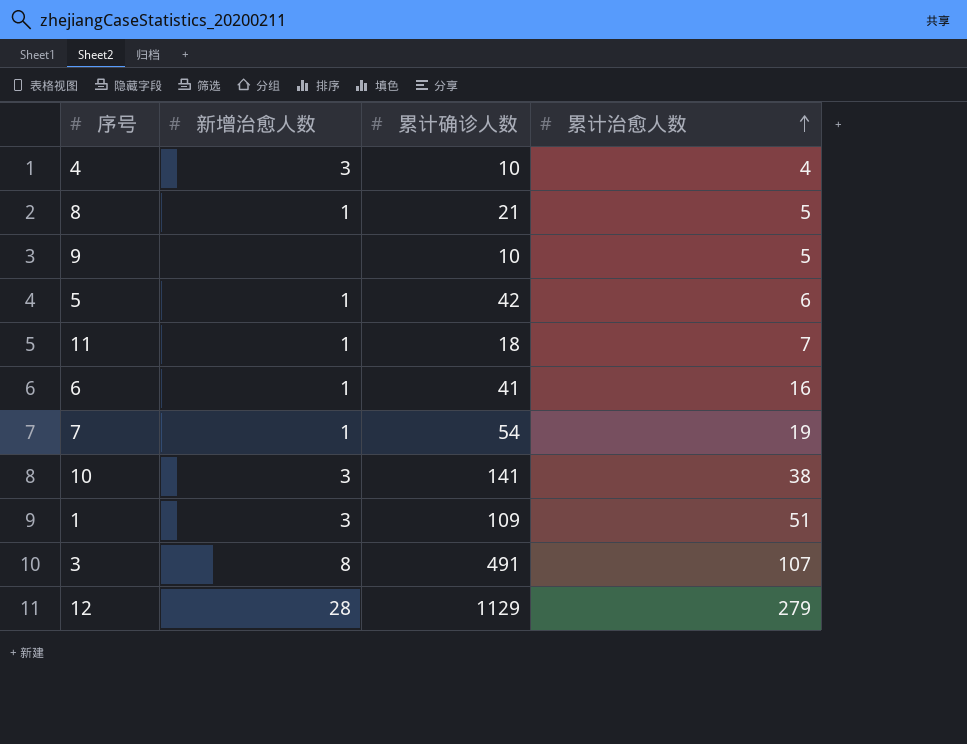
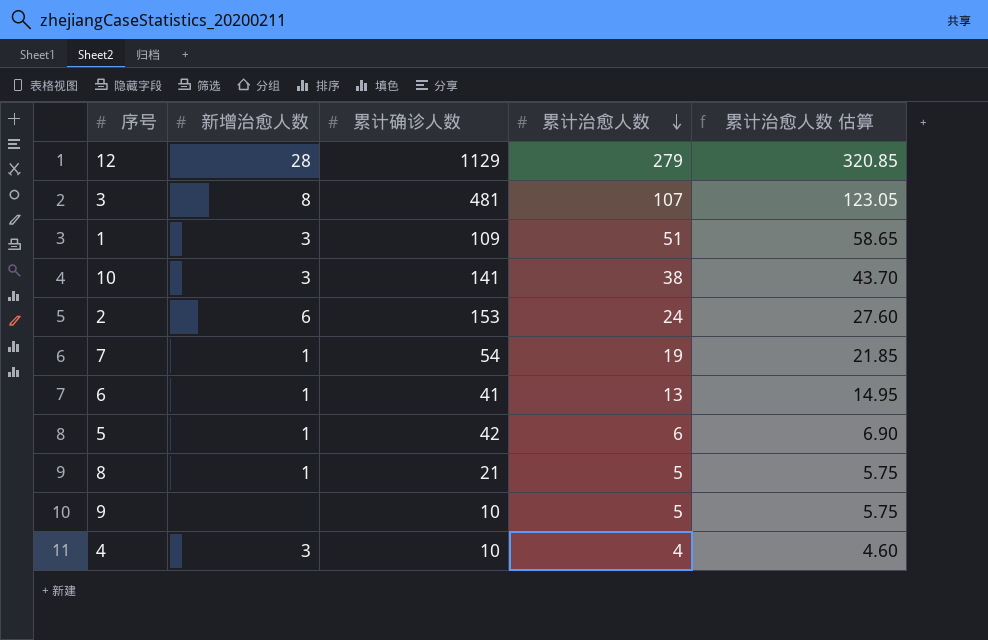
row order: 累计治愈人数 ascending -> 累计治愈人数 descending
column 累计治愈人数 估算 | formula: none -> [累计治愈人数] * 1.15
row 11: 1 | 18 | 7 -> none
3 | 累计确诊人数: 491 -> 481
row 2: none -> 6 | 153 | 24 | 27.60
6 | 累计治愈人数: 16 -> 13

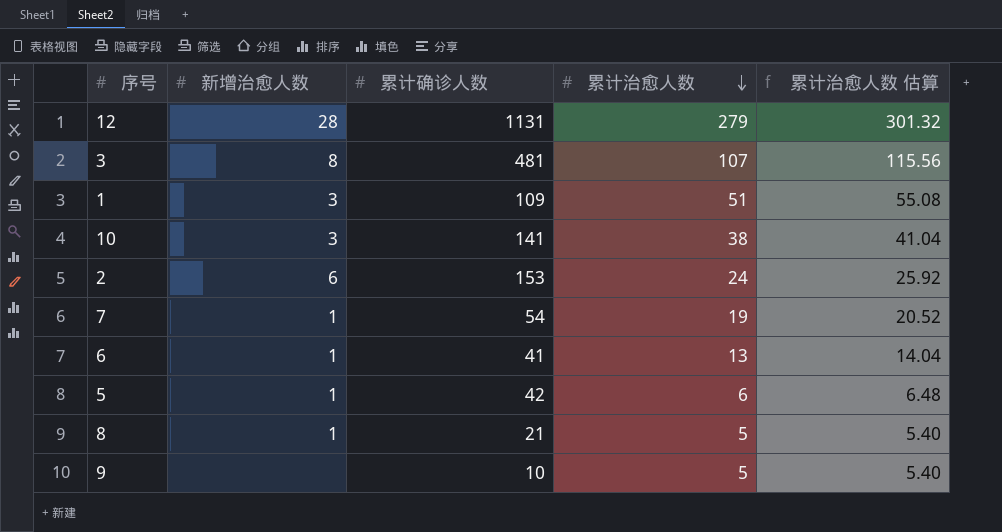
column 累计治愈人数 估算 | formula: [累计治愈人数] * 1.15 -> [累计治愈人数] * 1.08
row 4: 3 | 10 | 4 | 4.60 -> none
12 | 累计确诊人数: 1129 -> 1131

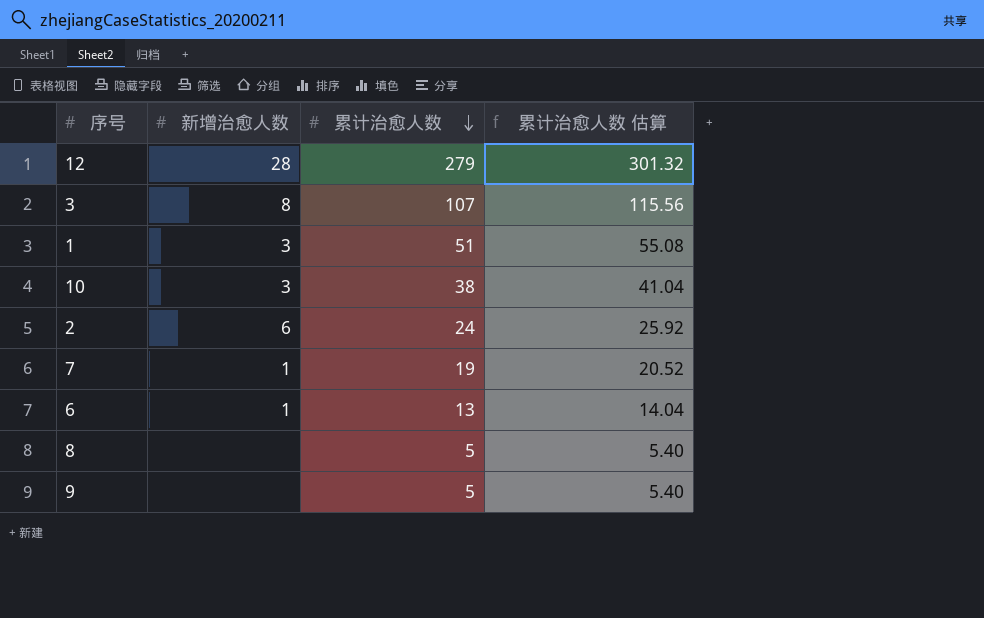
column 累计确诊人数 | position: 3 -> none
row 5: 1 | 42 | 6 | 6.48 -> none
8 | 新增治愈人数: 1 -> none

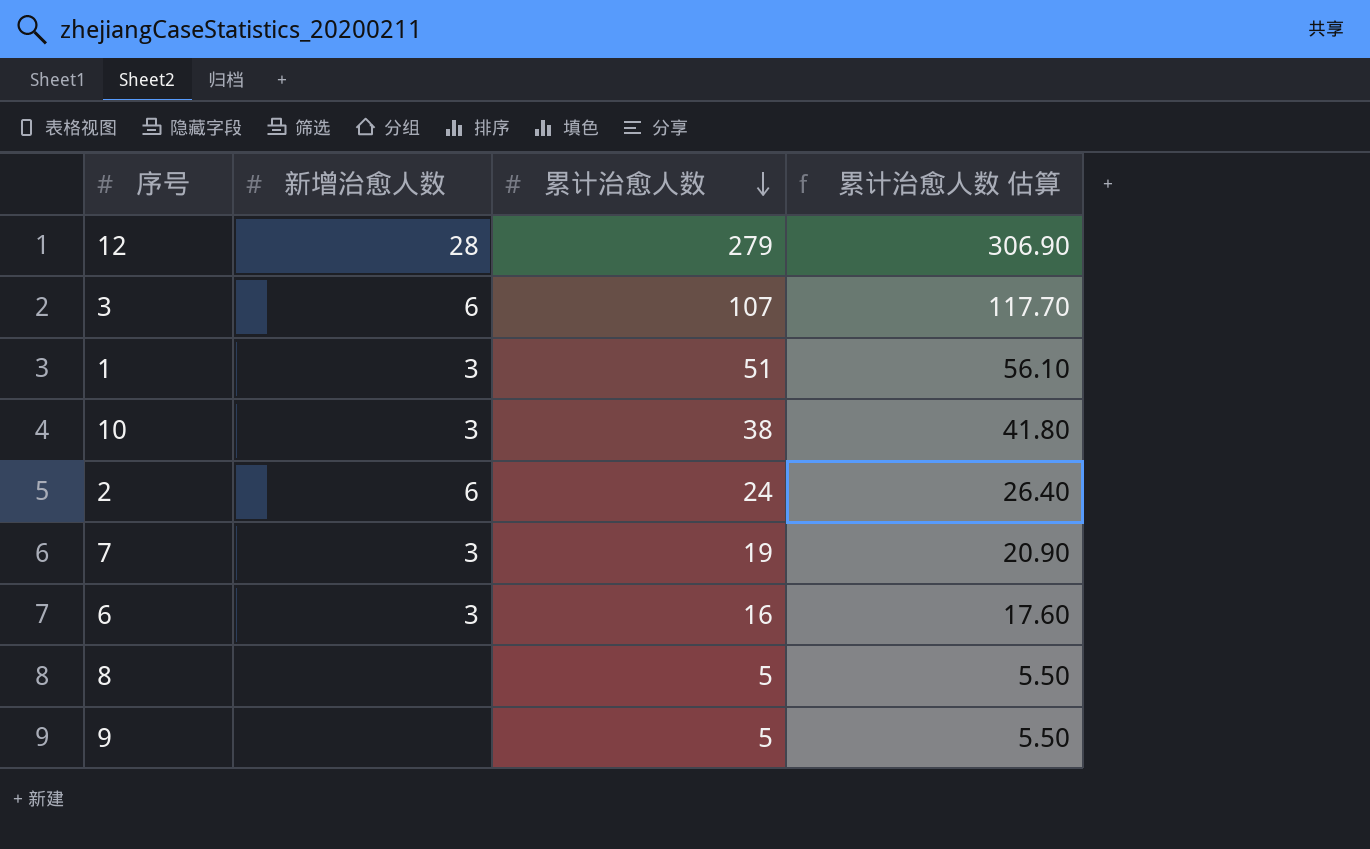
column 累计治愈人数 估算 | formula: [累计治愈人数] * 1.08 -> [累计治愈人数] * 1.1
3 | 新增治愈人数: 8 -> 6
7 | 新增治愈人数: 1 -> 3
6 | 新增治愈人数: 1 -> 3
6 | 累计治愈人数: 13 -> 16

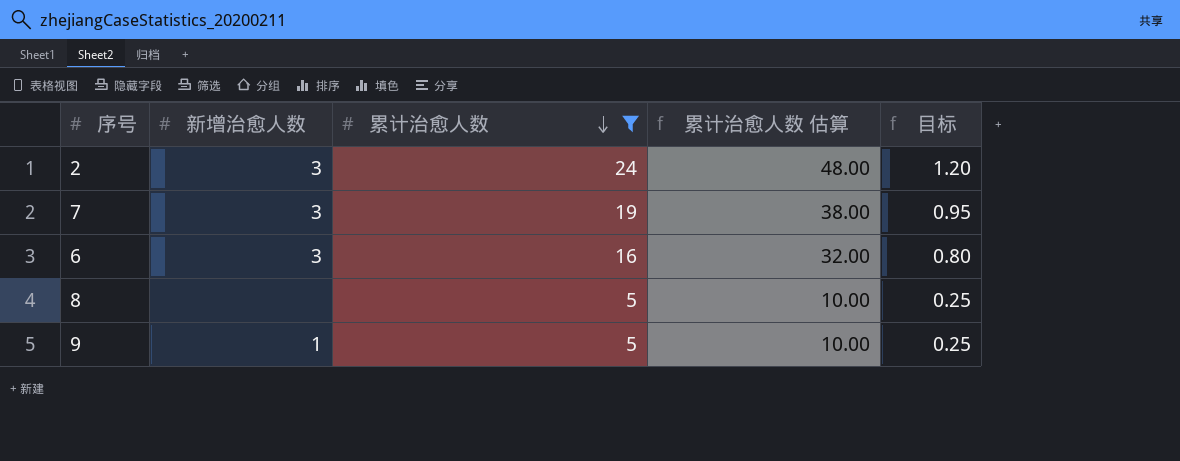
filter: none -> 累计治愈人数 <= 24
column 累计治愈人数 估算 | formula: [累计治愈人数] * 1.1 -> [累计治愈人数] * 2
column 目标 | formula: none -> [累计治愈人数] * 0.05
2 | 新增治愈人数: 6 -> 3
9 | 新增治愈人数: none -> 1

